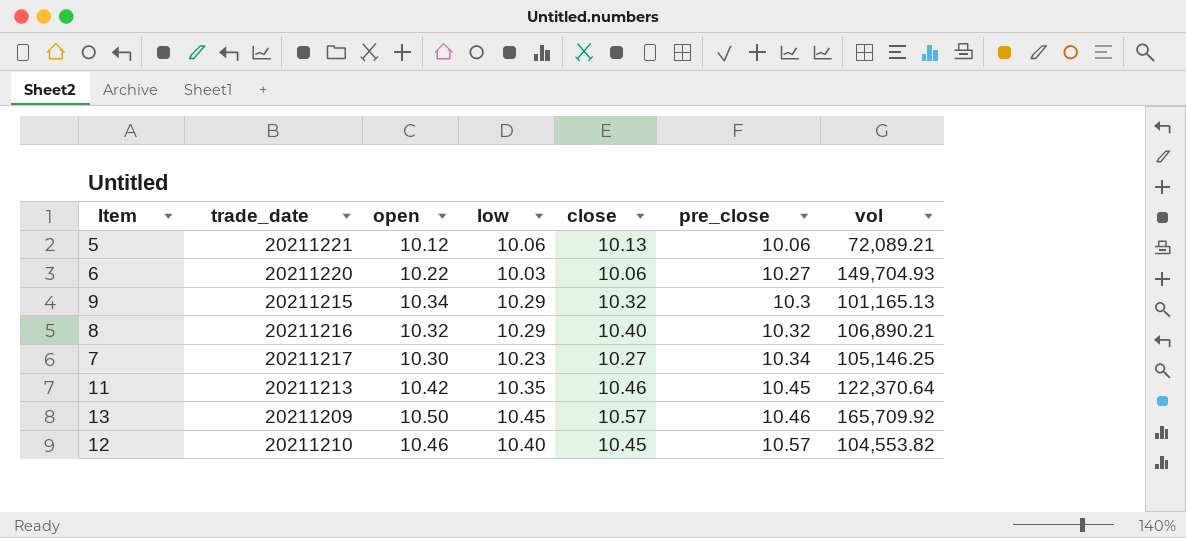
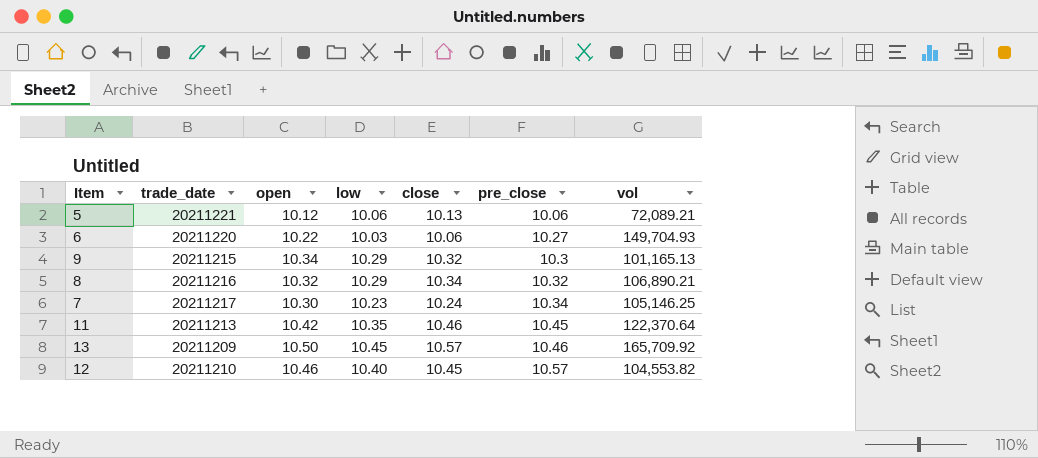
8 | close: 10.40 -> 10.34
7 | close: 10.27 -> 10.24

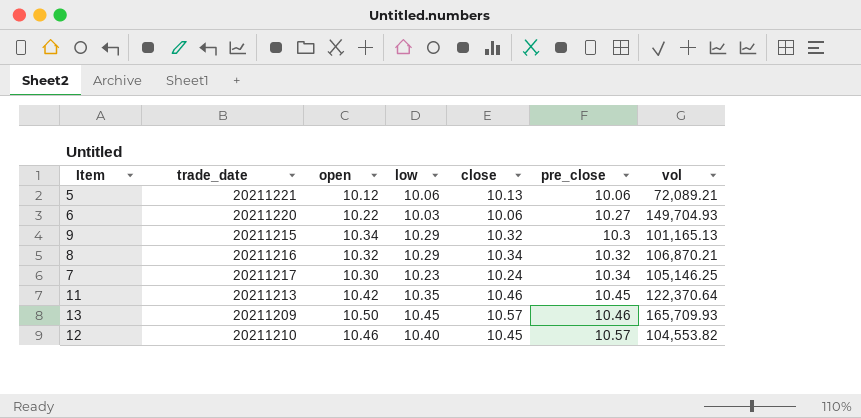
8 | vol: 106,890.21 -> 106,870.21
13 | vol: 165,709.92 -> 165,709.93

